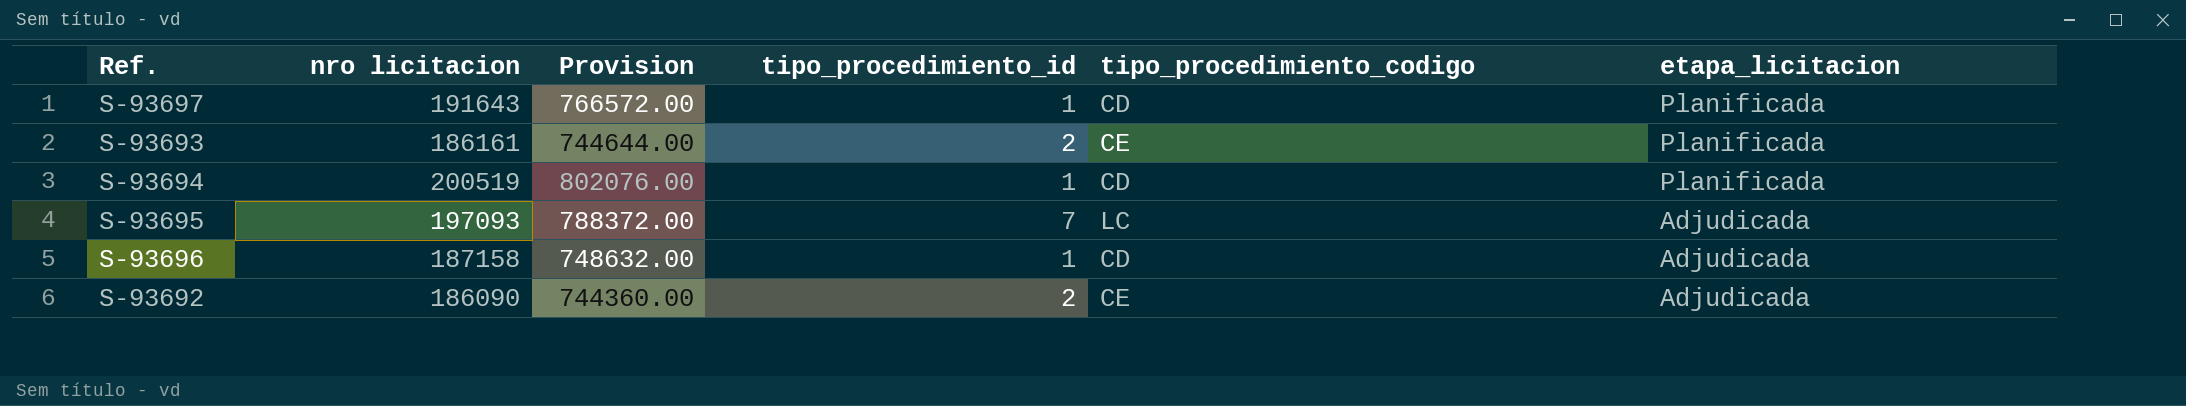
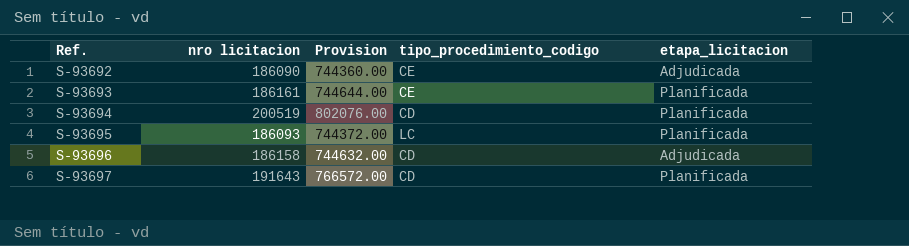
row order: etapa_licitacion descending -> Ref. ascending
column tipo_procedimiento_id | position: 4 -> none
S-93695 | nro licitacion: 197093 -> 186093
S-93695 | Provision: 788372.00 -> 744372.00
S-93695 | etapa_licitacion: Adjudicada -> Planificada
S-93696 | nro licitacion: 187158 -> 186158
S-93696 | Provision: 748632.00 -> 744632.00

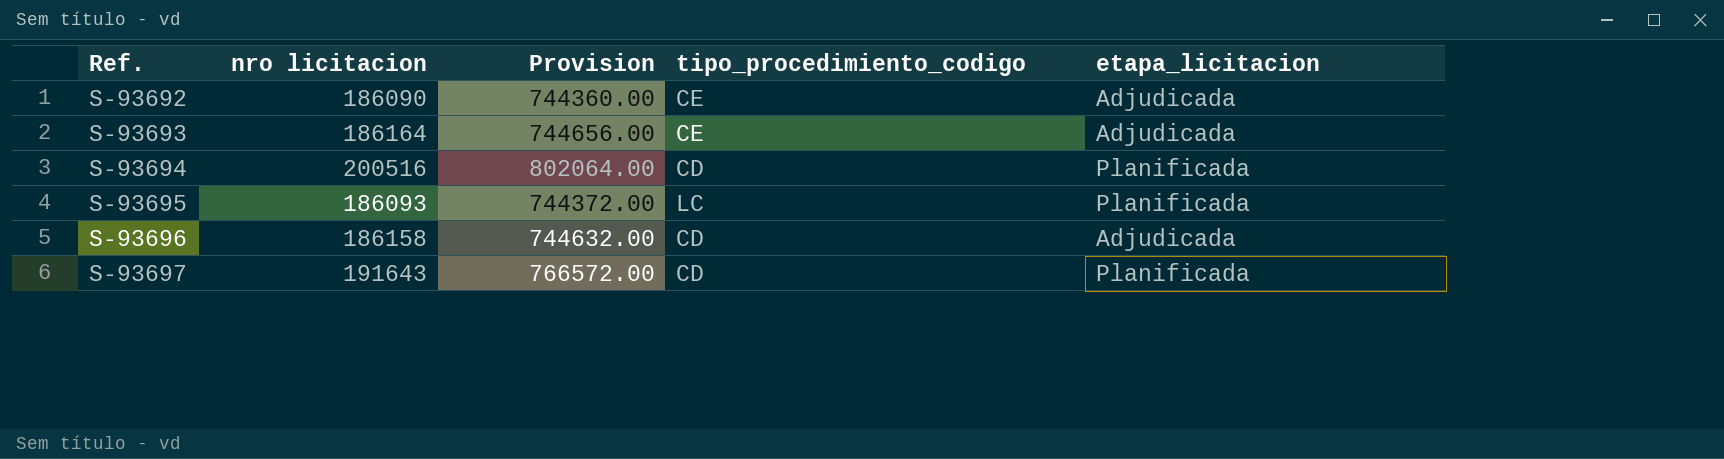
S-93693 | nro licitacion: 186161 -> 186164
S-93693 | Provision: 744644.00 -> 744656.00
S-93693 | etapa_licitacion: Planificada -> Adjudicada
S-93694 | nro licitacion: 200519 -> 200516
S-93694 | Provision: 802076.00 -> 802064.00

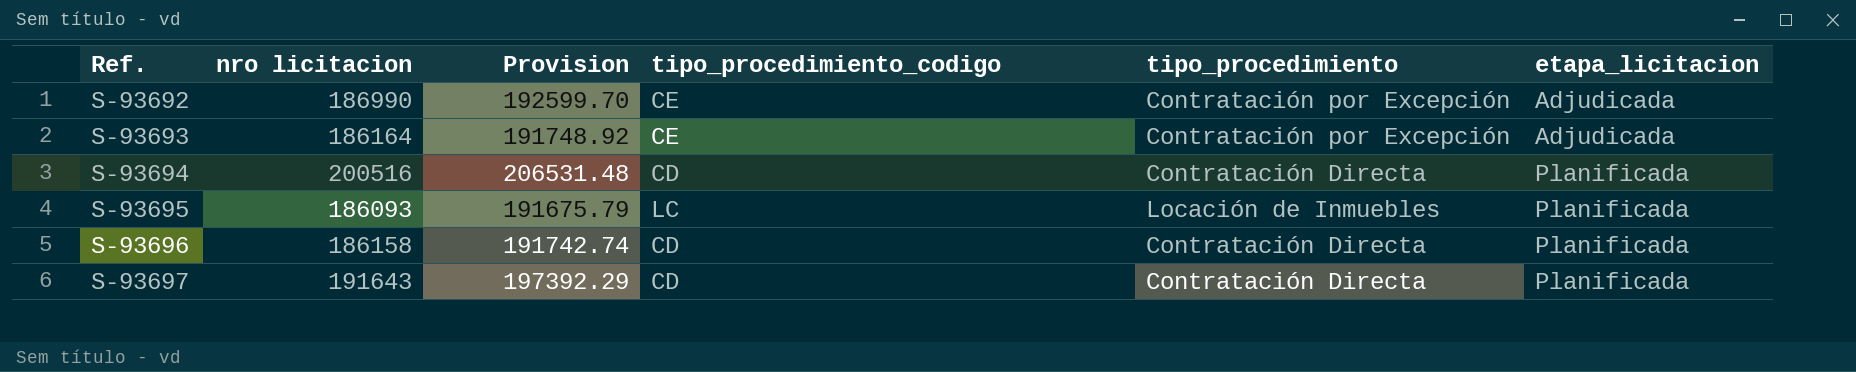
column Provision | formula: [nro licitacion] * 4 -> [nro licitacion] * 1.03
column tipo_procedimiento | position: none -> 5
S-93692 | nro licitacion: 186090 -> 186990
S-93696 | etapa_licitacion: Adjudicada -> Planificada

